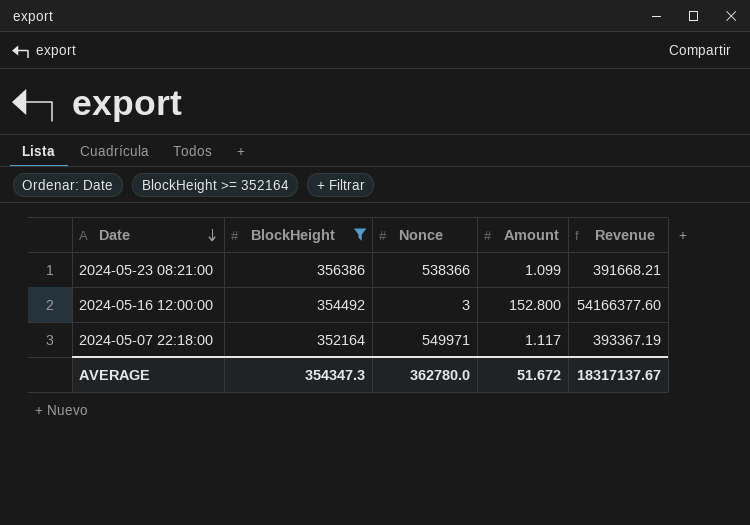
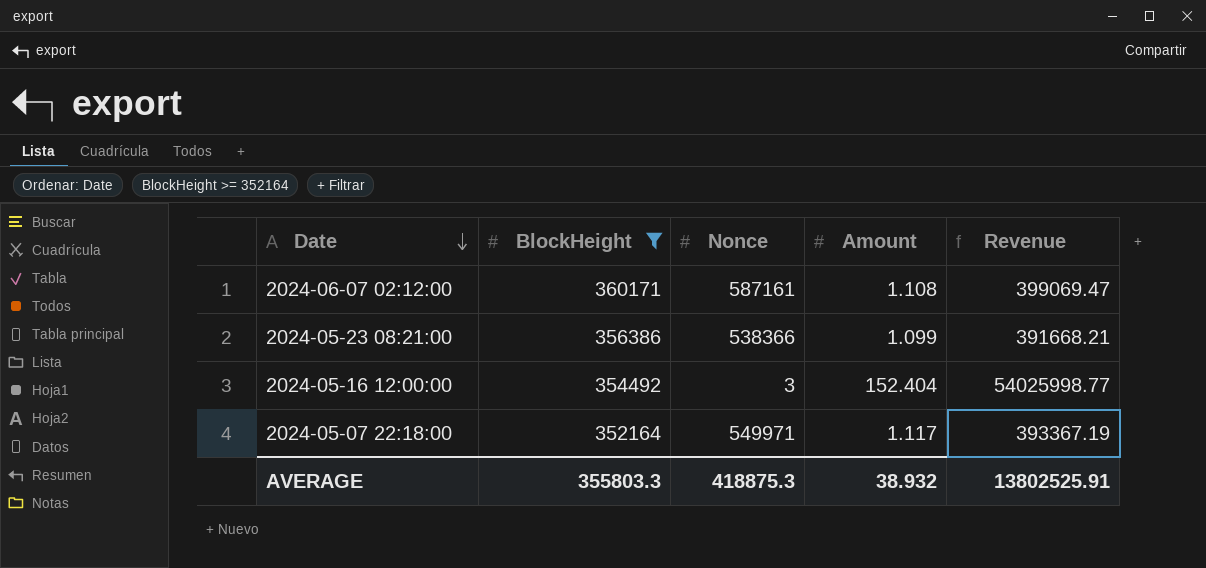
row 2024-06-07 02:12:00: none -> 360171 | 587161 | 1.108 | 399069.47
2024-05-16 12:00:00 | Amount: 152.800 -> 152.404
2024-05-16 12:00:00 | Revenue: 54166377.60 -> 54025998.77
AVERAGE | BlockHeight: 354347.3 -> 355803.3
AVERAGE | Nonce: 362780.0 -> 418875.3
AVERAGE | Amount: 51.672 -> 38.932
AVERAGE | Revenue: 18317137.67 -> 13802525.91

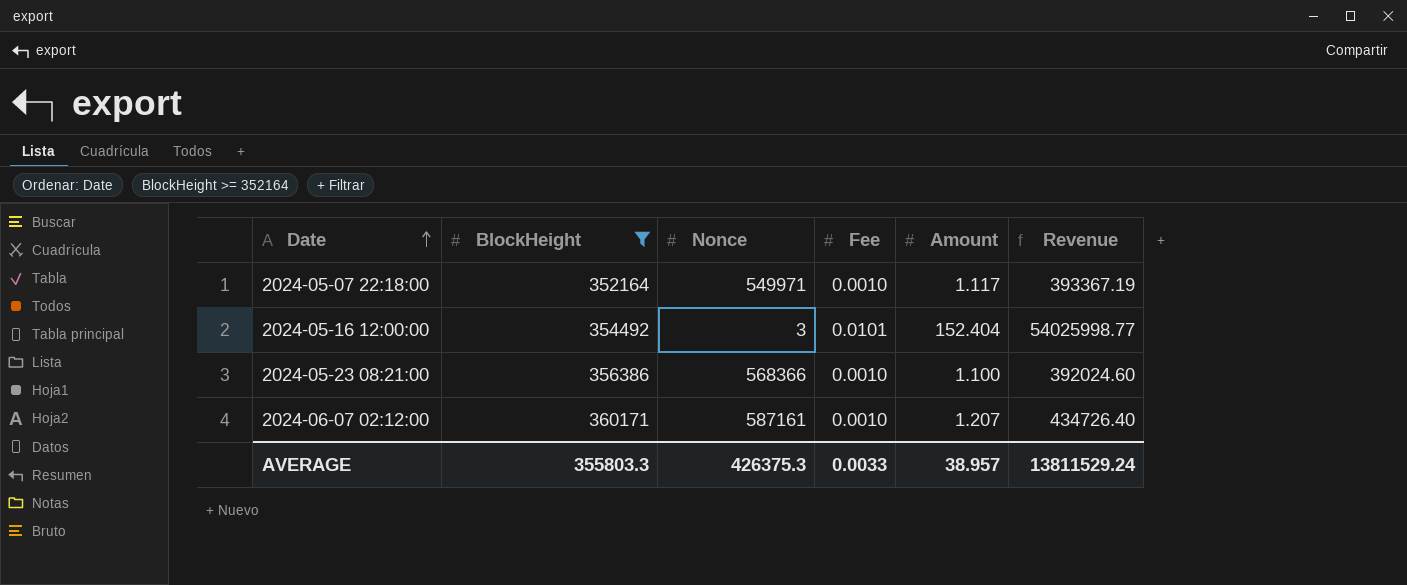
row order: Date descending -> Date ascending
column Fee | position: none -> 4
2024-05-23 08:21:00 | Nonce: 538366 -> 568366
2024-05-23 08:21:00 | Amount: 1.099 -> 1.100
2024-05-23 08:21:00 | Revenue: 391668.21 -> 392024.60
2024-06-07 02:12:00 | Amount: 1.108 -> 1.207
2024-06-07 02:12:00 | Revenue: 399069.47 -> 434726.40
AVERAGE | Nonce: 418875.3 -> 426375.3
AVERAGE | Amount: 38.932 -> 38.957
AVERAGE | Revenue: 13802525.91 -> 13811529.24

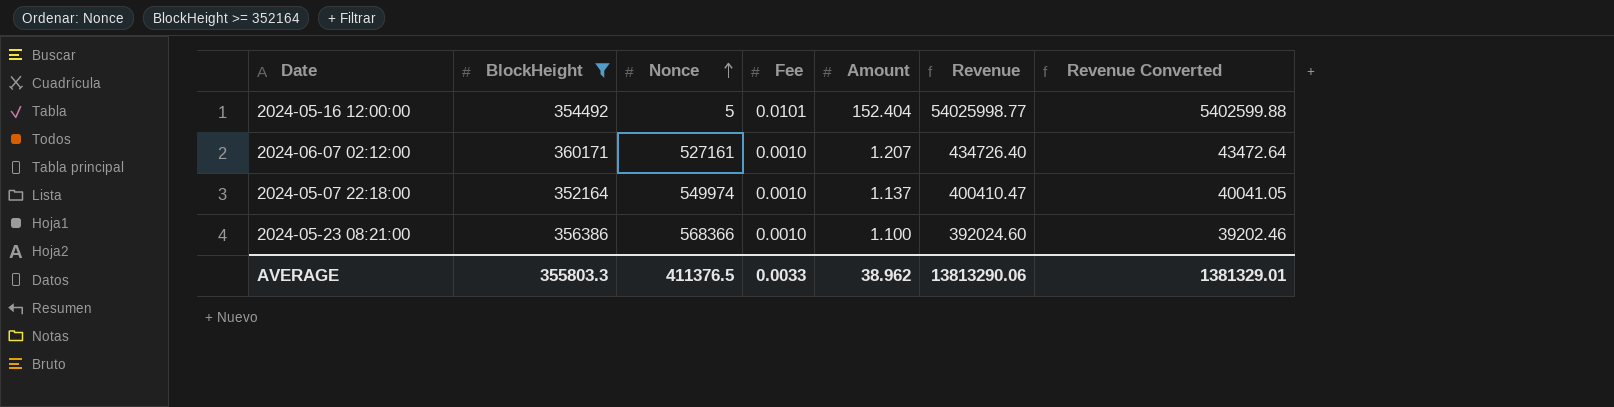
row order: Date ascending -> Nonce ascending
column Revenue Converted | formula: none -> [Revenue] * 0.1
2024-05-16 12:00:00 | Nonce: 3 -> 5
2024-06-07 02:12:00 | Nonce: 587161 -> 527161
2024-05-07 22:18:00 | Nonce: 549971 -> 549974
2024-05-07 22:18:00 | Amount: 1.117 -> 1.137
2024-05-07 22:18:00 | Revenue: 393367.19 -> 400410.47
AVERAGE | Nonce: 426375.3 -> 411376.5
AVERAGE | Amount: 38.957 -> 38.962
AVERAGE | Revenue: 13811529.24 -> 13813290.06

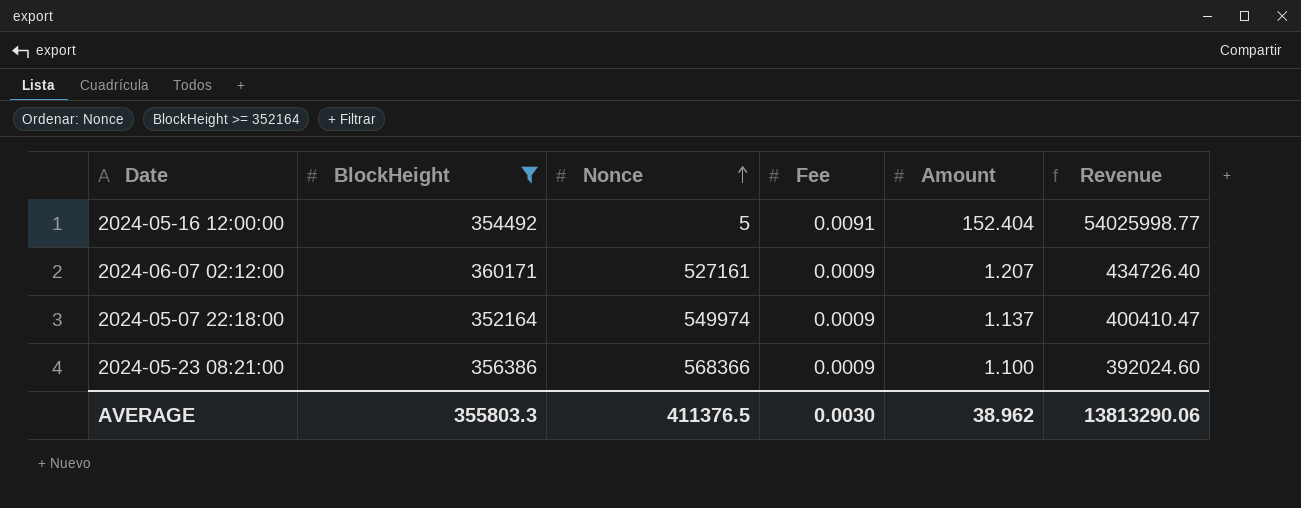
column Revenue Converted | formula: [Revenue] * 0.1 -> none
2024-05-16 12:00:00 | Fee: 0.0101 -> 0.0091
2024-06-07 02:12:00 | Fee: 0.0010 -> 0.0009
2024-05-07 22:18:00 | Fee: 0.0010 -> 0.0009
2024-05-23 08:21:00 | Fee: 0.0010 -> 0.0009
AVERAGE | Fee: 0.0033 -> 0.0030

